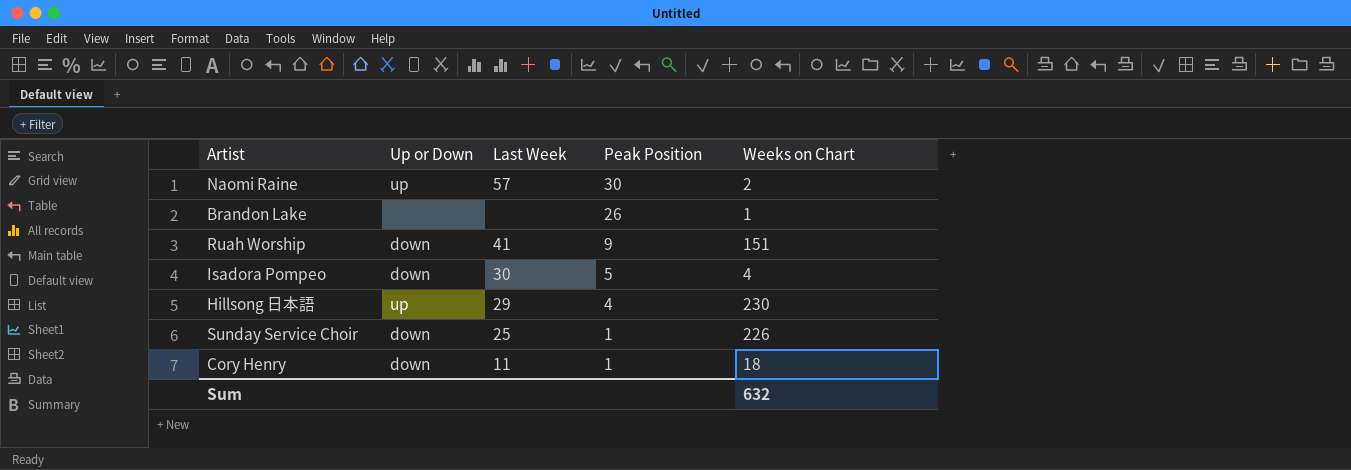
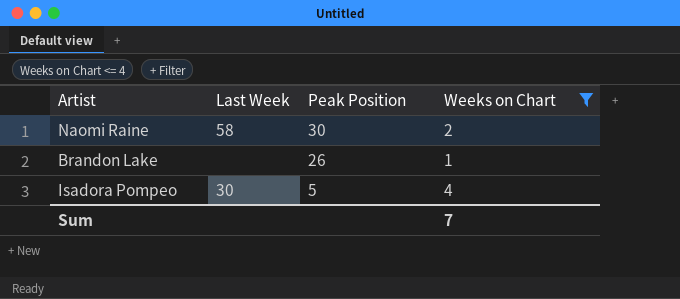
filter: none -> Weeks on Chart <= 4
column Up or Down | position: 2 -> none
Naomi Raine | Last Week: 57 -> 58
Sum | Weeks on Chart: 632 -> 7

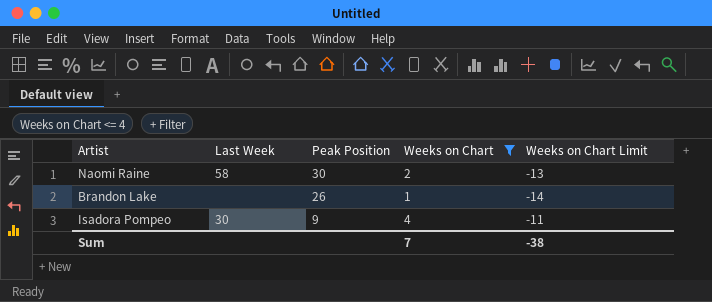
column Weeks on Chart Limit | formula: none -> [Weeks on Chart] - 15
Isadora Pompeo | Peak Position: 5 -> 9

